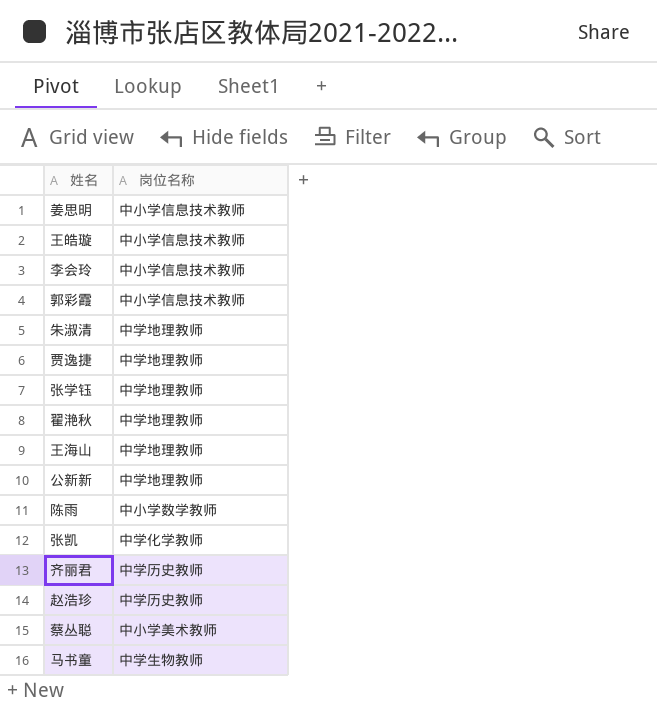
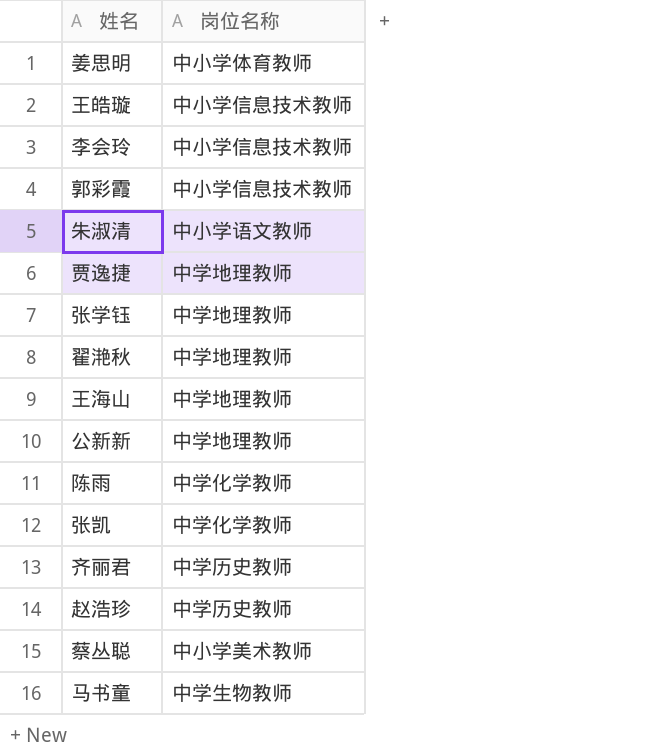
姜思明 | 岗位名称: 中小学信息技术教师 -> 中小学体育教师
朱淑清 | 岗位名称: 中学地理教师 -> 中小学语文教师
陈雨 | 岗位名称: 中小学数学教师 -> 中学化学教师

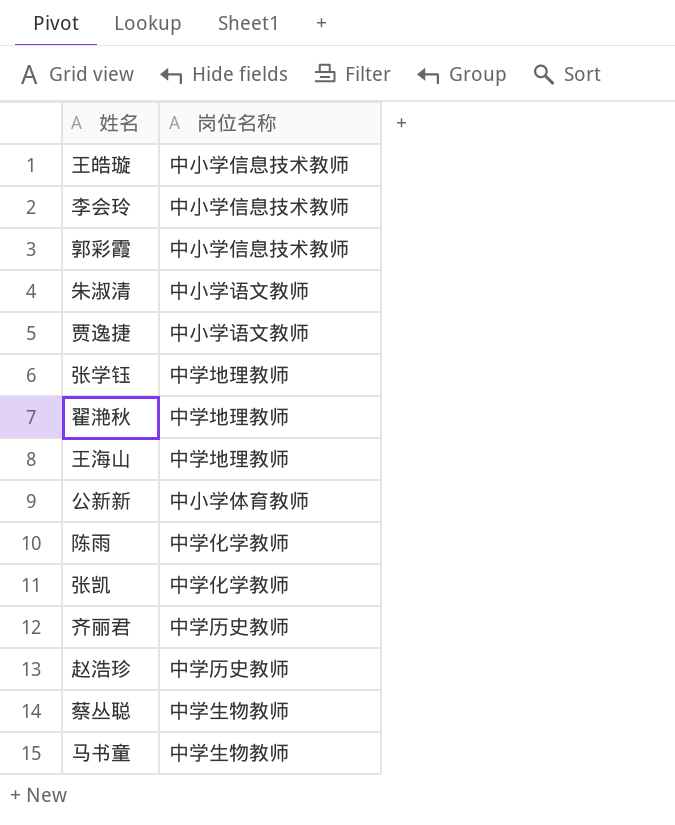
row 姜思明: 中小学体育教师 -> none
贾逸捷 | 岗位名称: 中学地理教师 -> 中小学语文教师
公新新 | 岗位名称: 中学地理教师 -> 中小学体育教师
蔡丛聪 | 岗位名称: 中小学美术教师 -> 中学生物教师

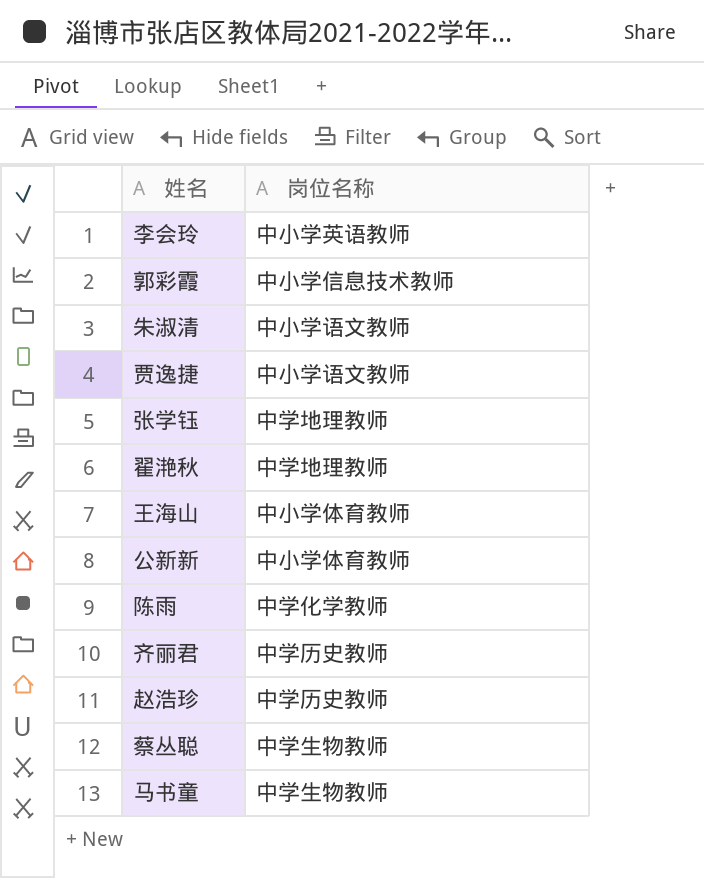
row 王皓璇: 中小学信息技术教师 -> none
row 张凯: 中学化学教师 -> none
李会玲 | 岗位名称: 中小学信息技术教师 -> 中小学英语教师
王海山 | 岗位名称: 中学地理教师 -> 中小学体育教师

